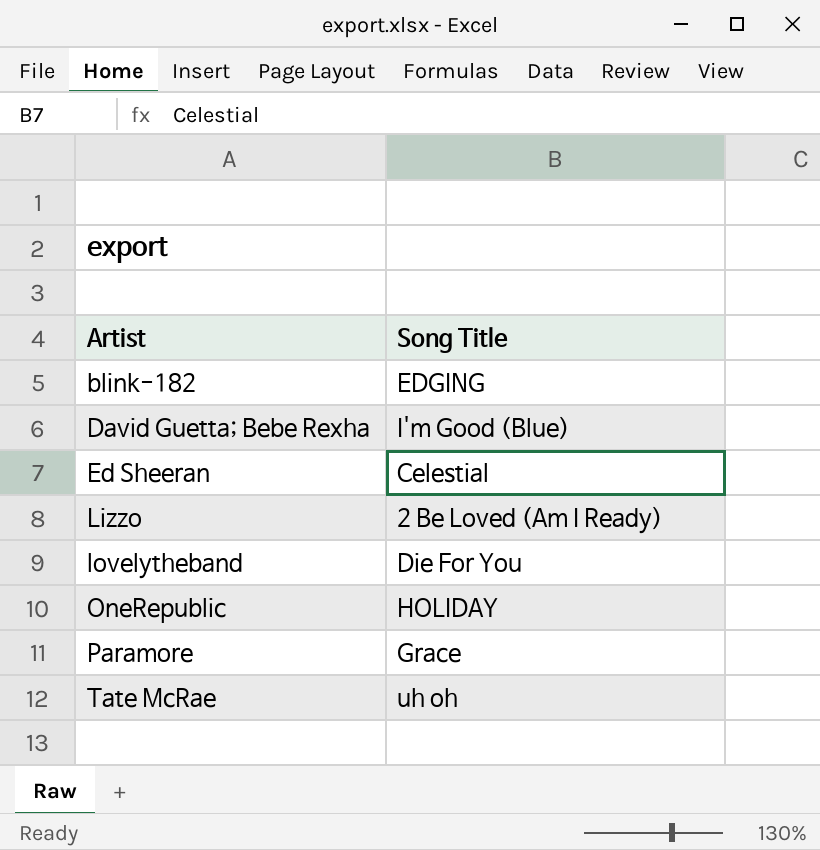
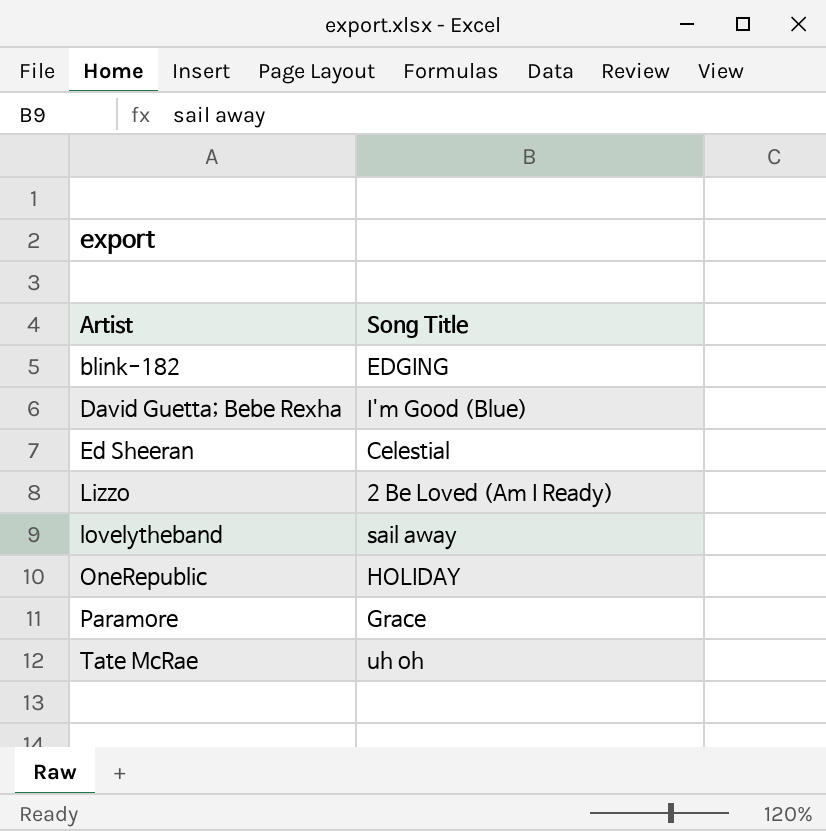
lovelytheband | Song Title: Die For You -> sail away

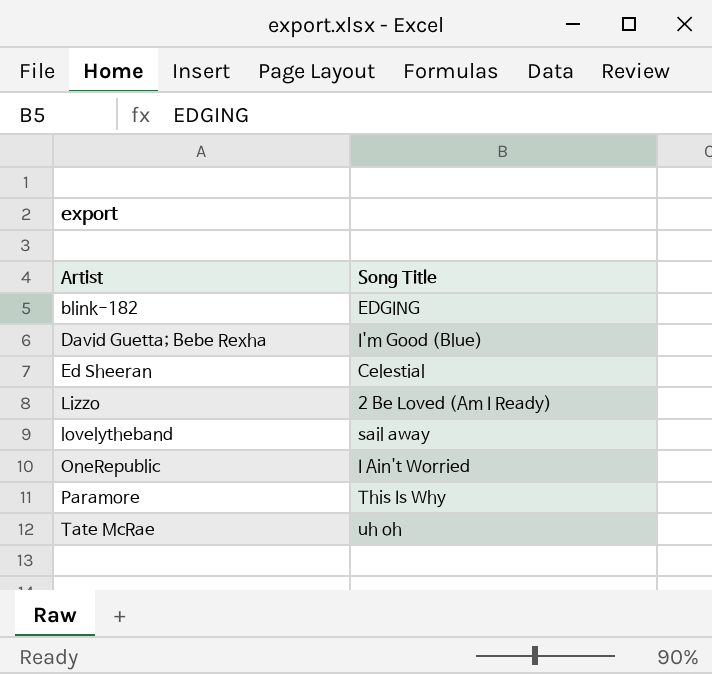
OneRepublic | Song Title: HOLIDAY -> I Ain't Worried
Paramore | Song Title: Grace -> This Is Why

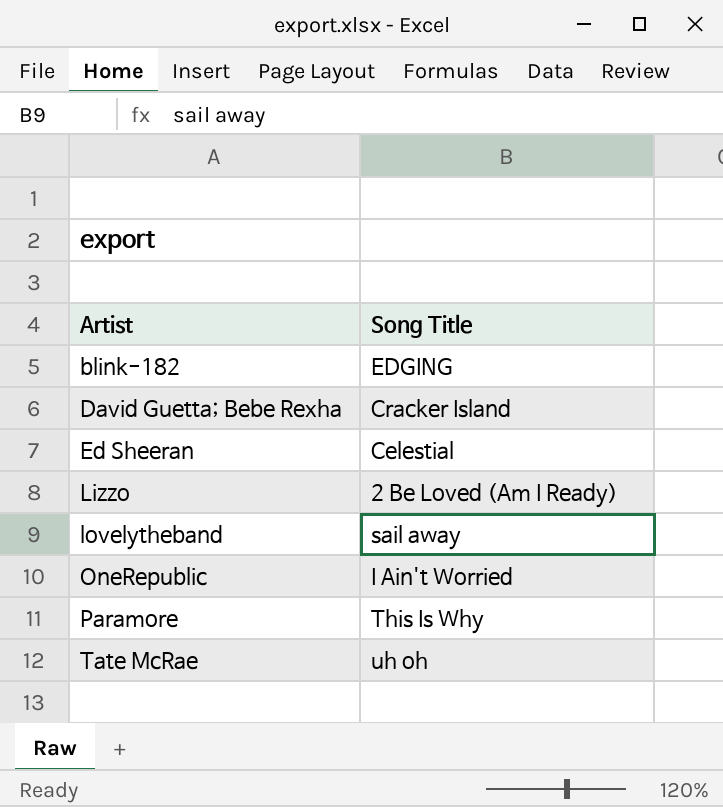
David Guetta; Bebe Rexha | Song Title: I'm Good (Blue) -> Cracker Island

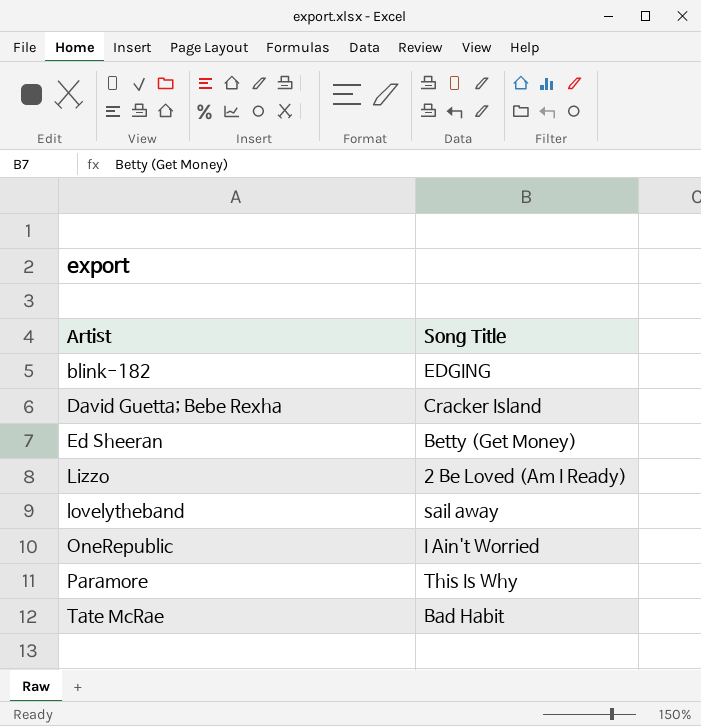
Ed Sheeran | Song Title: Celestial -> Betty (Get Money)
Tate McRae | Song Title: uh oh -> Bad Habit

